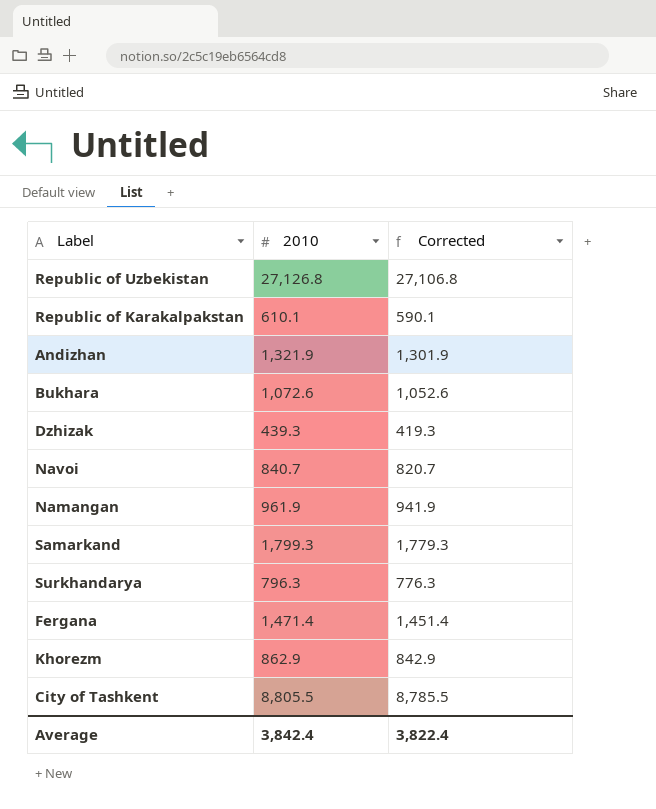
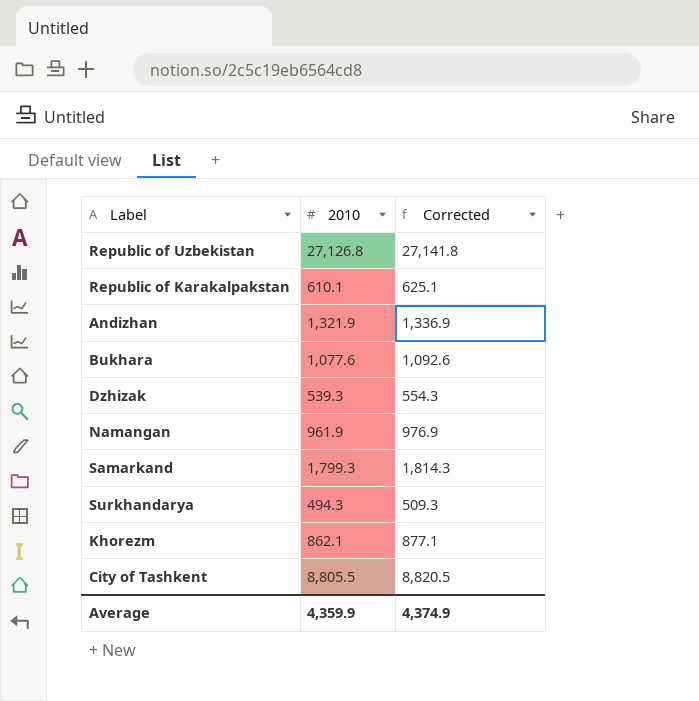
column Corrected | formula: [2010] - 20 -> [2010] + 15
row Navoi: 840.7 | 820.7 -> none
row Fergana: 1,471.4 | 1,451.4 -> none
Bukhara | 2010: 1,072.6 -> 1,077.6
Dzhizak | 2010: 439.3 -> 539.3
Surkhandarya | 2010: 796.3 -> 494.3
Khorezm | 2010: 862.9 -> 862.1
Average | 2010: 3,842.4 -> 4,359.9
Average | Corrected: 3,822.4 -> 4,374.9

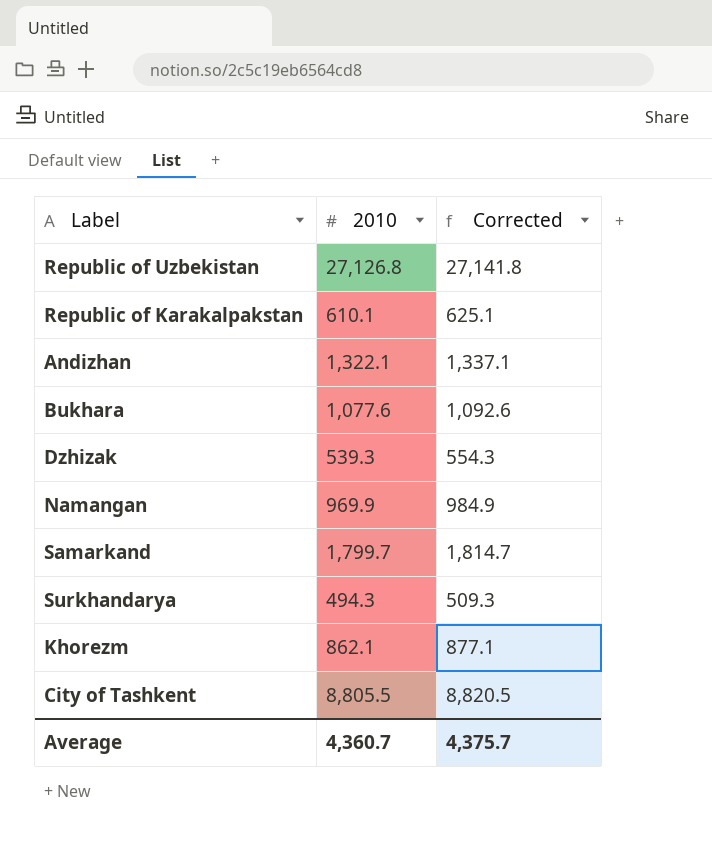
Andizhan | 2010: 1,321.9 -> 1,322.1
Andizhan | Corrected: 1,336.9 -> 1,337.1
Namangan | 2010: 961.9 -> 969.9
Namangan | Corrected: 976.9 -> 984.9
Samarkand | 2010: 1,799.3 -> 1,799.7
Samarkand | Corrected: 1,814.3 -> 1,814.7
Average | 2010: 4,359.9 -> 4,360.7
Average | Corrected: 4,374.9 -> 4,375.7

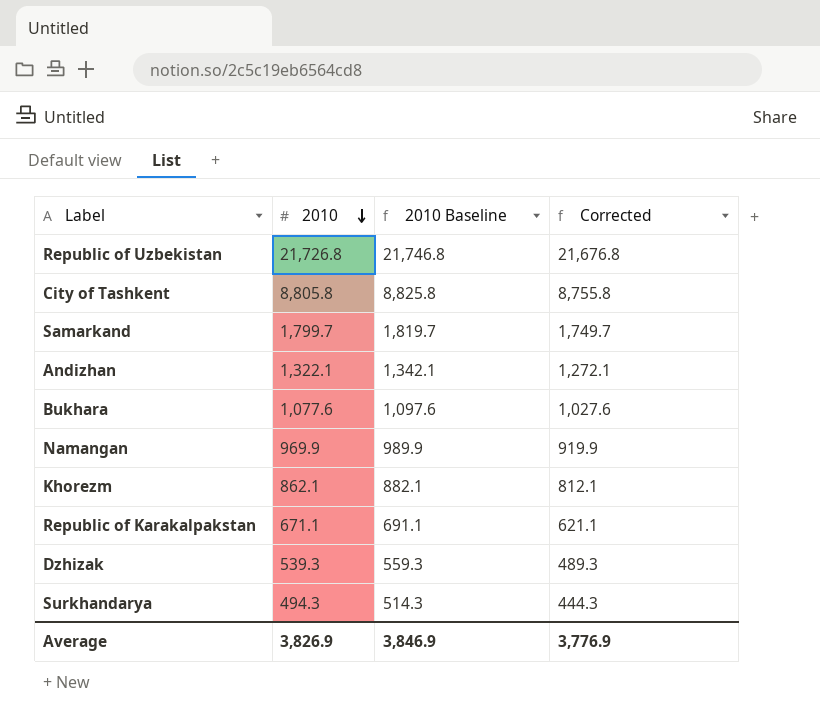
row order: none -> 2010 descending
column 2010 Baseline | formula: none -> [2010] + 20
column Corrected | formula: [2010] + 15 -> [2010] - 50
Republic of Uzbekistan | 2010: 27,126.8 -> 21,726.8
City of Tashkent | 2010: 8,805.5 -> 8,805.8
Republic of Karakalpakstan | 2010: 610.1 -> 671.1
Average | 2010: 4,360.7 -> 3,826.9
Average | Corrected: 4,375.7 -> 3,776.9

